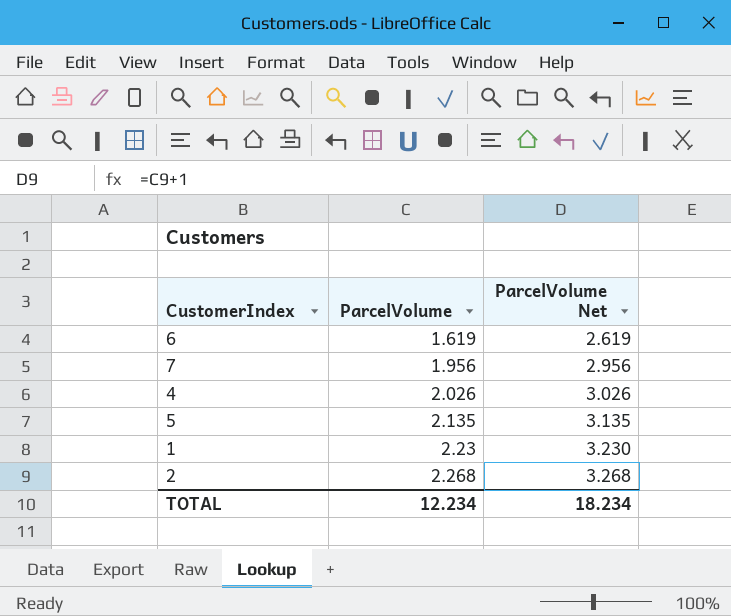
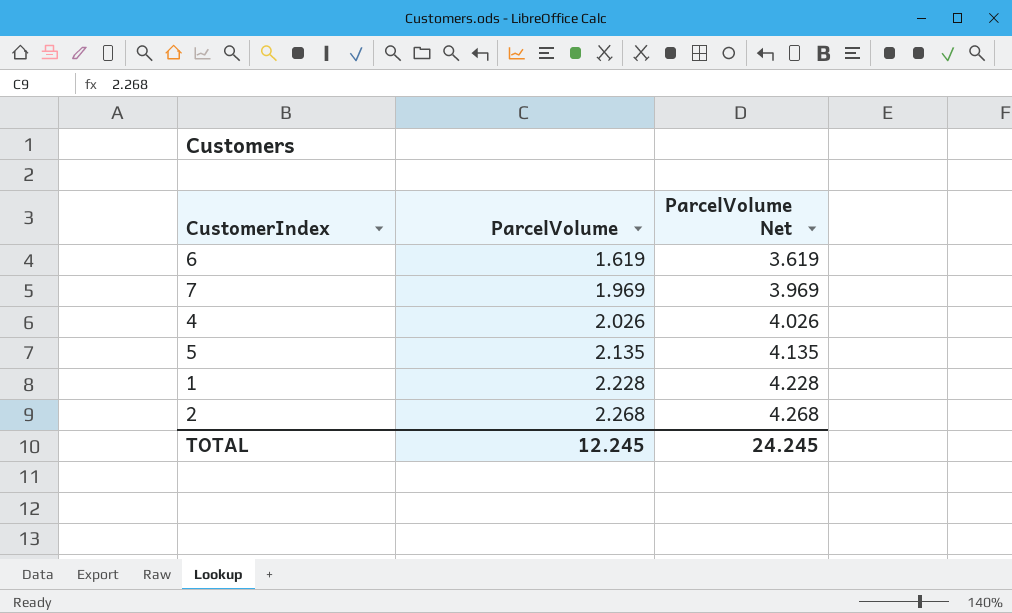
column ParcelVolume Net | formula: [ParcelVolume] + 1 -> [ParcelVolume] + 2
7 | ParcelVolume: 1.956 -> 1.969
1 | ParcelVolume: 2.23 -> 2.228
TOTAL | ParcelVolume: 12.234 -> 12.245
TOTAL | ParcelVolume Net: 18.234 -> 24.245

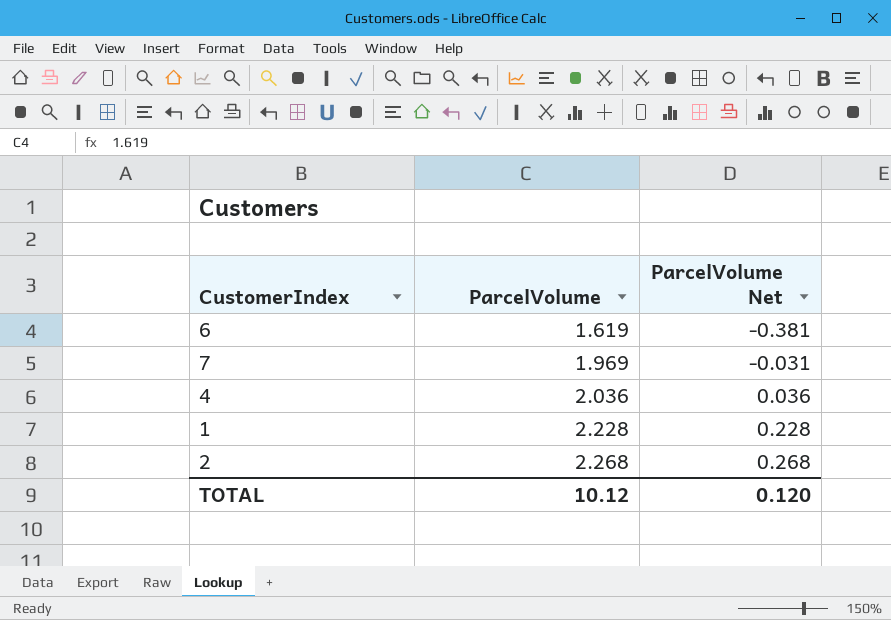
column ParcelVolume Net | formula: [ParcelVolume] + 2 -> [ParcelVolume] - 2
row 5: 2.135 | 4.135 -> none
4 | ParcelVolume: 2.026 -> 2.036
TOTAL | ParcelVolume: 12.245 -> 10.12
TOTAL | ParcelVolume Net: 24.245 -> 0.120

